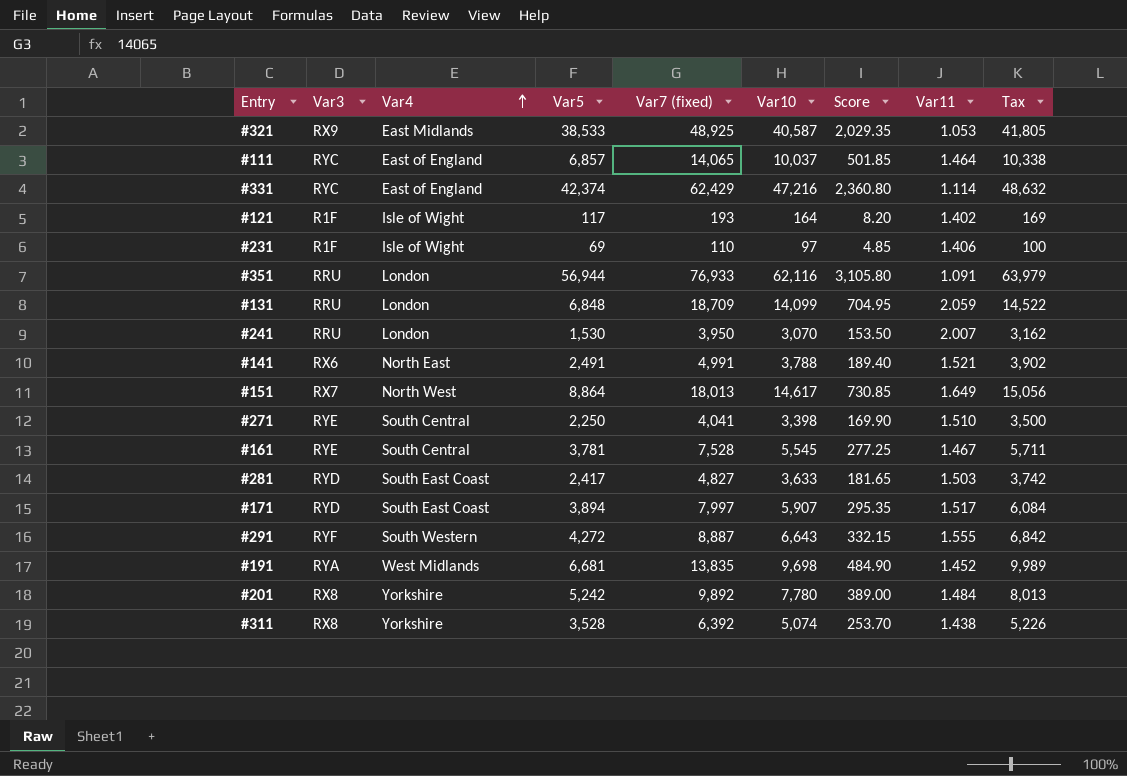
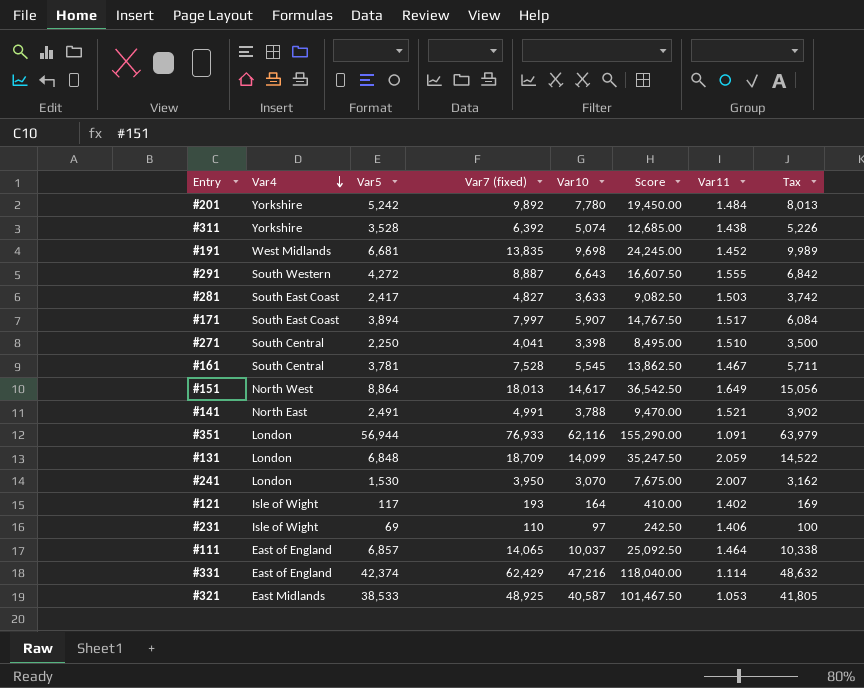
row order: Var4 ascending -> Var4 descending
column Var3 | position: 2 -> none
column Score | formula: [Var10] * 0.05 -> [Var10] * 2.5

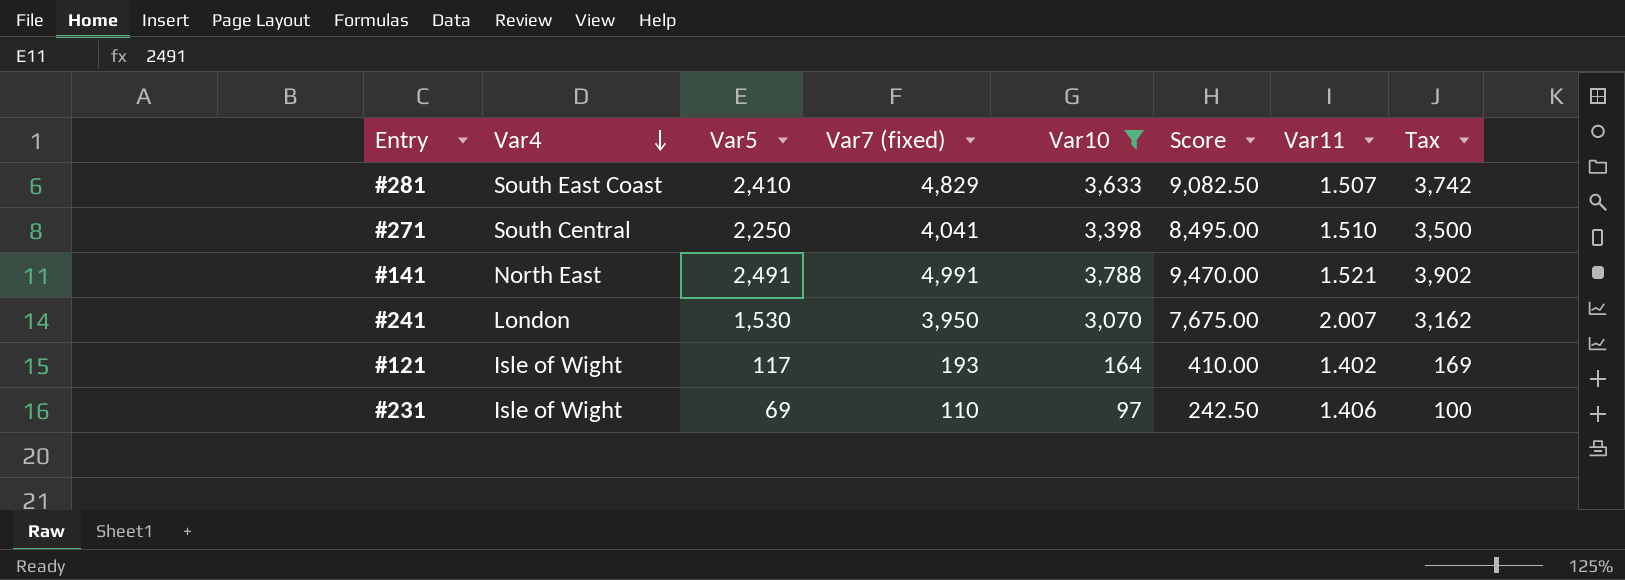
filter: none -> Var10 <= 3,788
#281 | Var5: 2,417 -> 2,410
#281 | Var7 (fixed): 4,827 -> 4,829
#281 | Var11: 1.503 -> 1.507

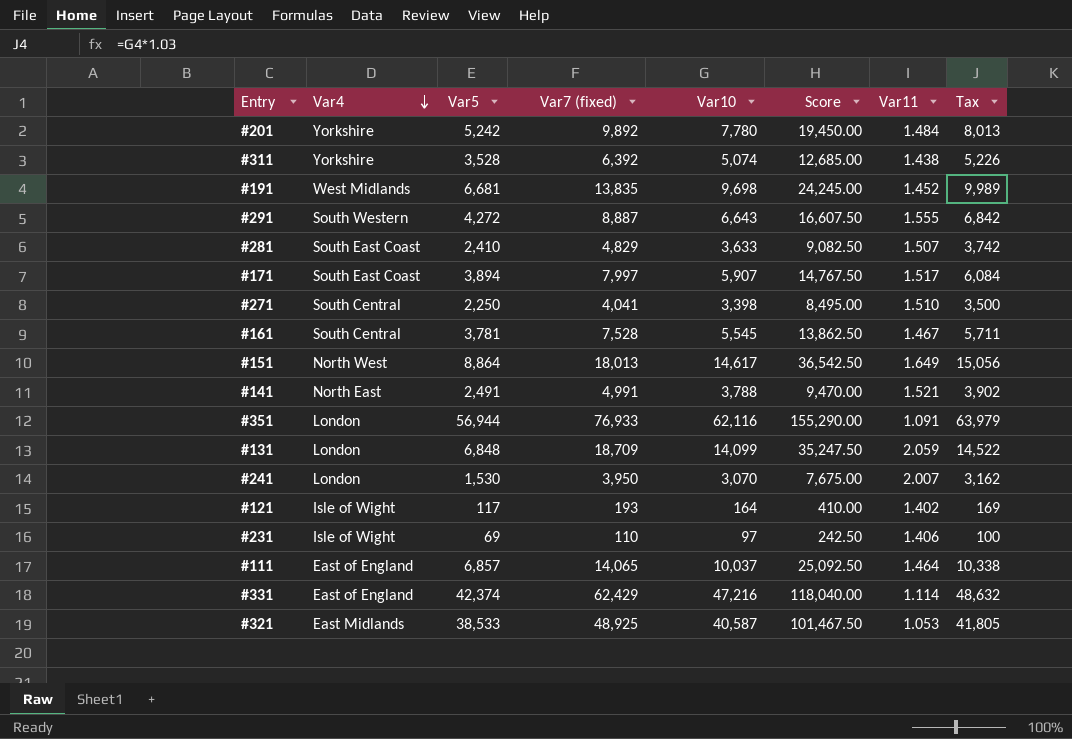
filter: Var10 <= 3,788 -> none

